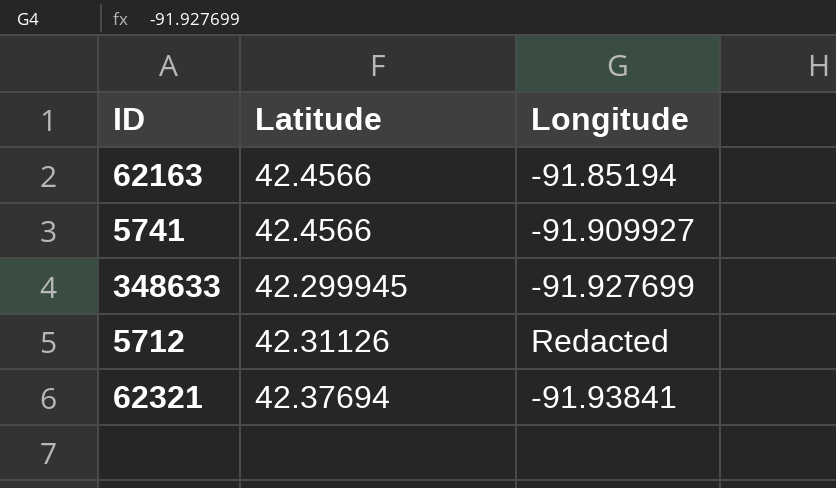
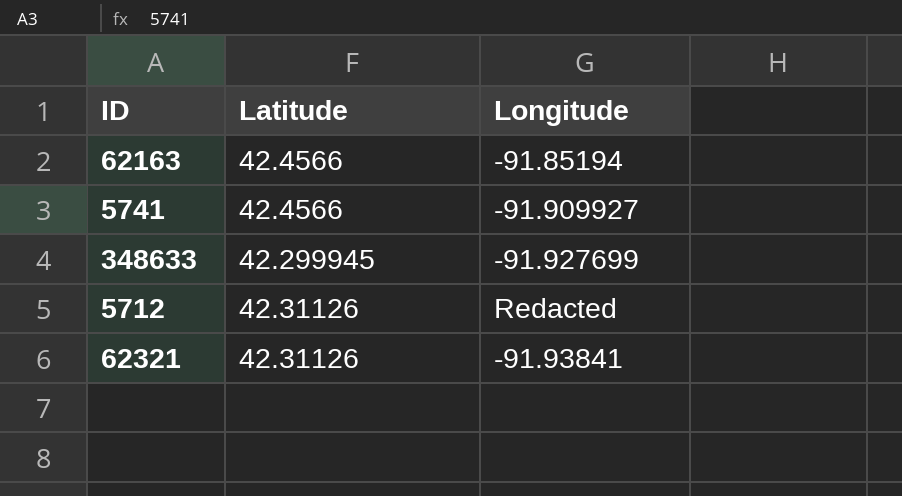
62321 | Latitude: 42.37694 -> 42.31126

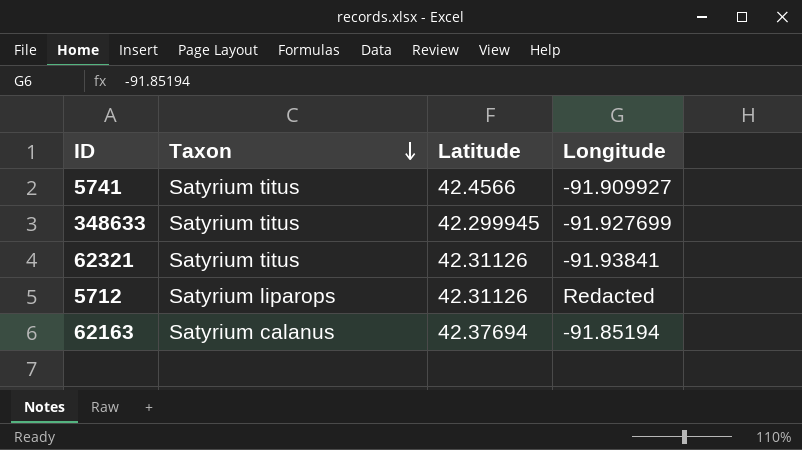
row order: none -> Taxon descending
column Taxon | position: none -> 2
62163 | Latitude: 42.4566 -> 42.37694

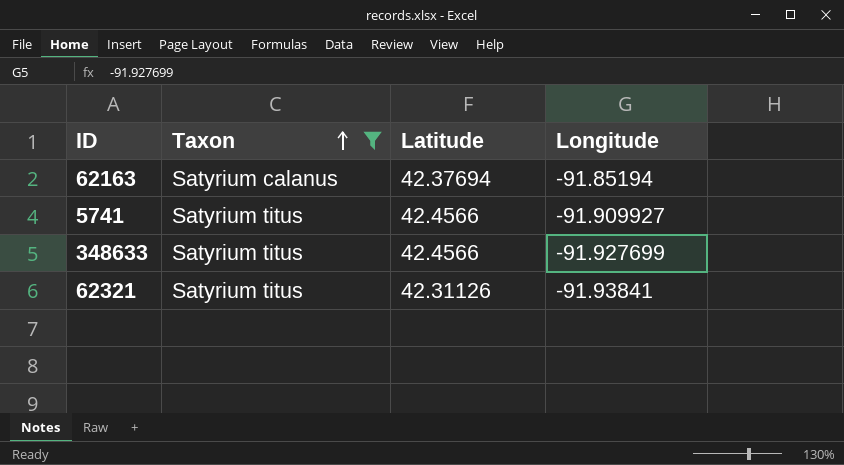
filter: none -> Taxon != Satyrium liparops
row order: Taxon descending -> Taxon ascending
348633 | Latitude: 42.299945 -> 42.4566

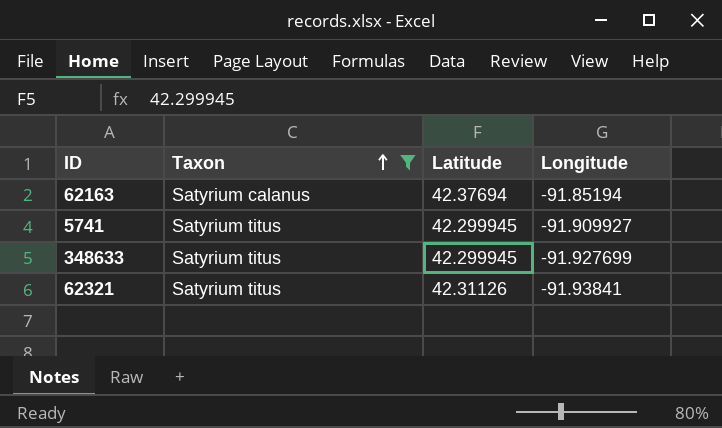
5741 | Latitude: 42.4566 -> 42.299945
348633 | Latitude: 42.4566 -> 42.299945

